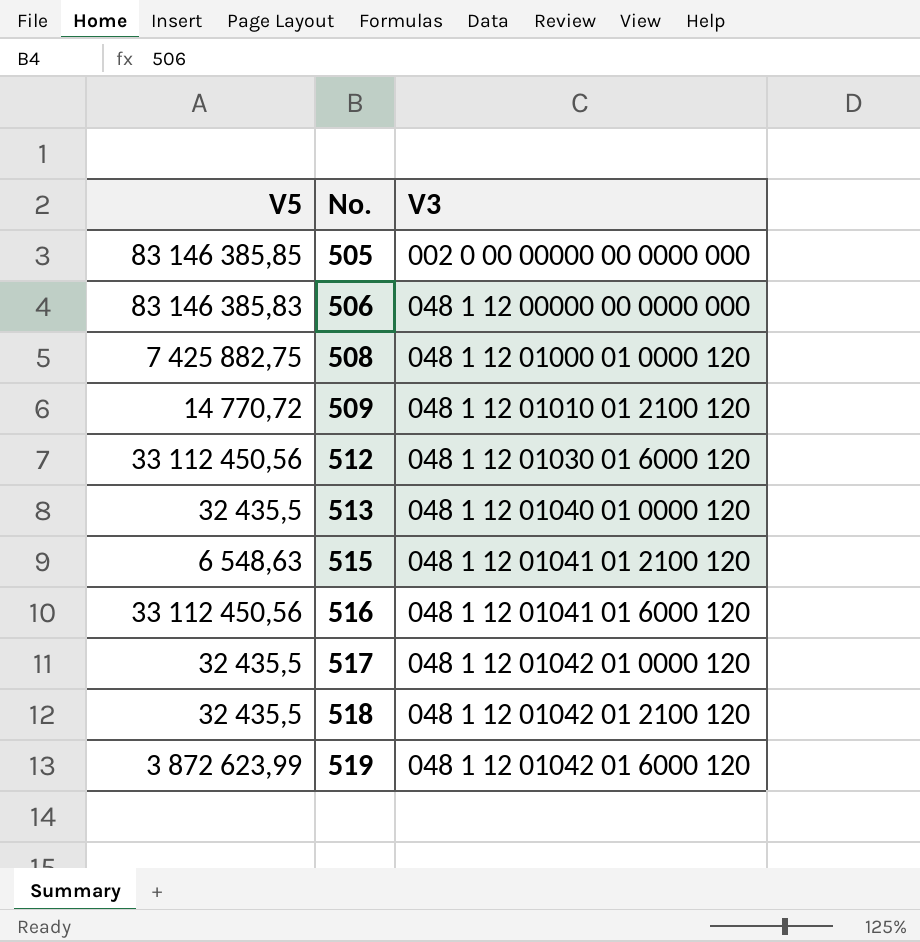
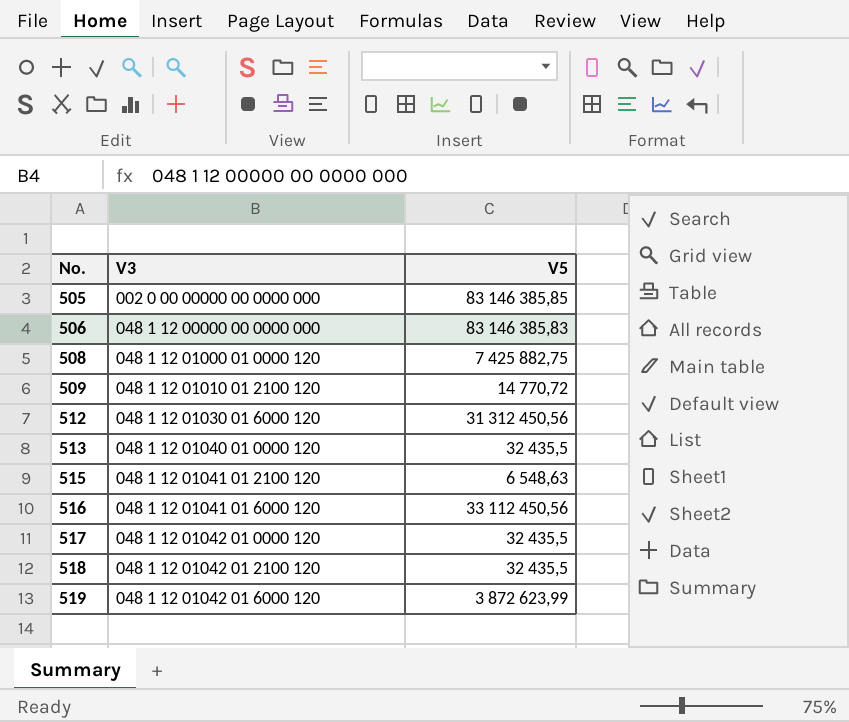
column V5 | position: 1 -> 3
512 | V5: 33 112 450,56 -> 31 312 450,56

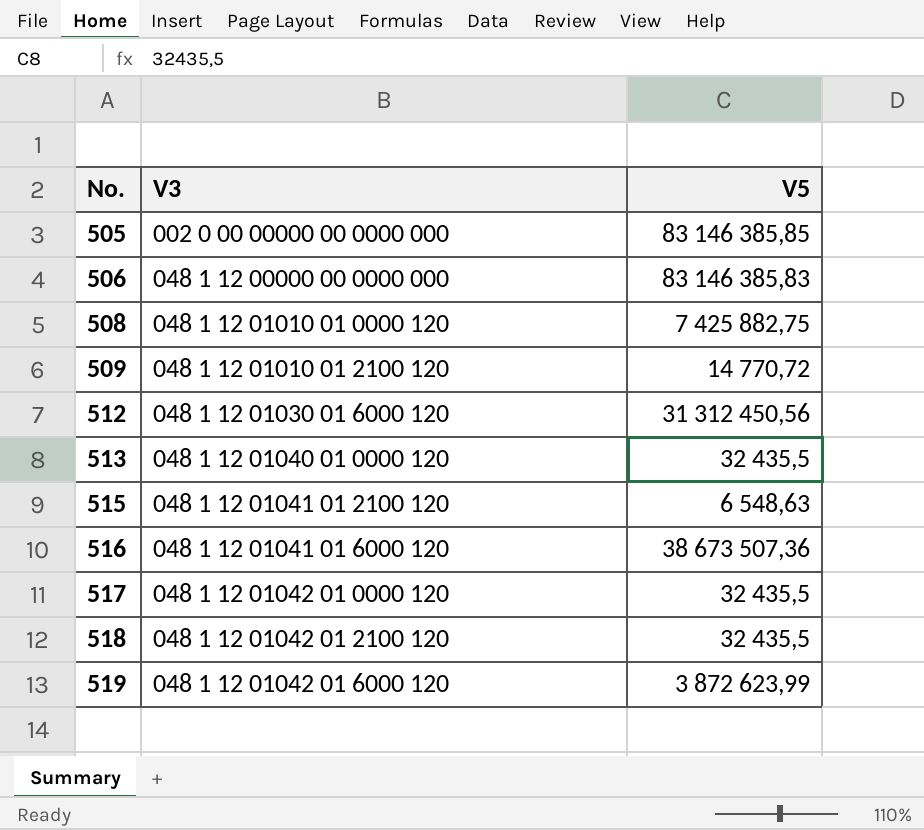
508 | V3: 048 1 12 01000 01 0000 120 -> 048 1 12 01010 01 0000 120
516 | V5: 33 112 450,56 -> 38 673 507,36

